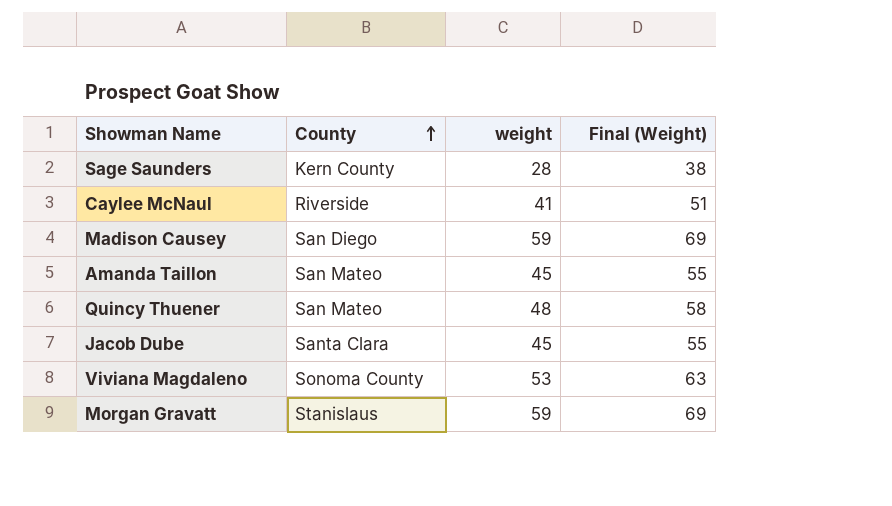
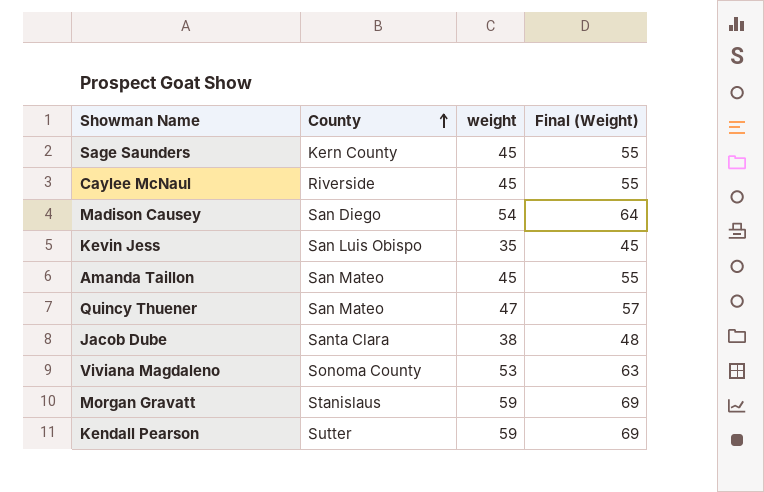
Sage Saunders | weight: 28 -> 45
Sage Saunders | Final (Weight): 38 -> 55
Caylee McNaul | weight: 41 -> 45
Caylee McNaul | Final (Weight): 51 -> 55
Madison Causey | weight: 59 -> 54
Madison Causey | Final (Weight): 69 -> 64
row Kevin Jess: none -> San Luis Obispo | 35 | 45
Quincy Thuener | weight: 48 -> 47
Quincy Thuener | Final (Weight): 58 -> 57
Jacob Dube | weight: 45 -> 38
Jacob Dube | Final (Weight): 55 -> 48
row Kendall Pearson: none -> Sutter | 59 | 69

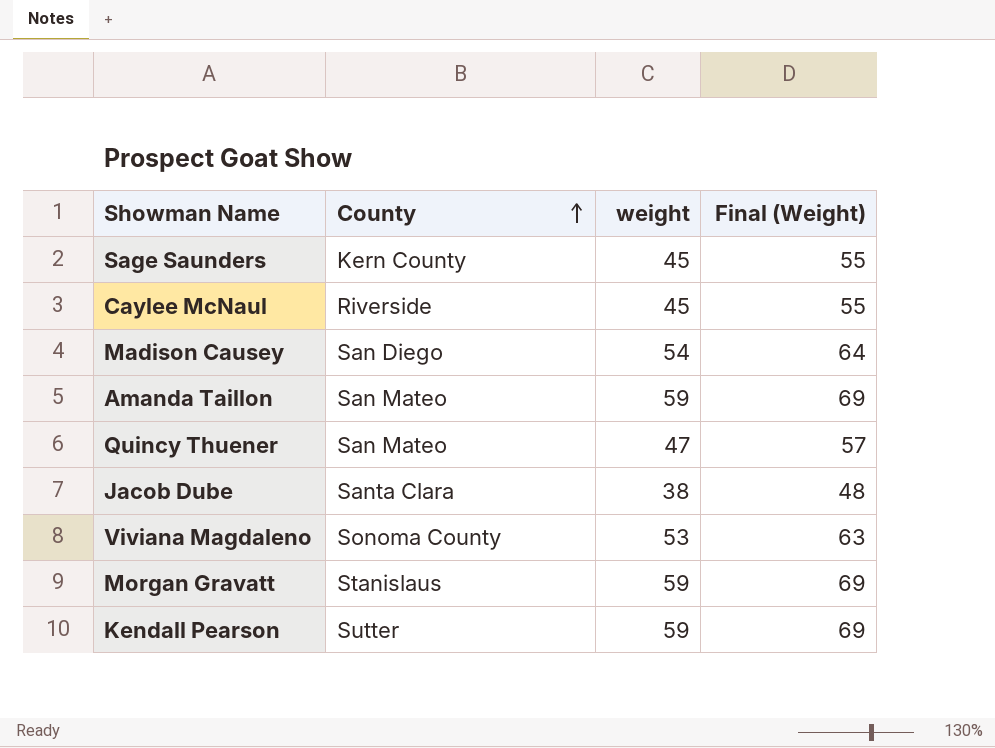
row Kevin Jess: San Luis Obispo | 35 | 45 -> none
Amanda Taillon | weight: 45 -> 59
Amanda Taillon | Final (Weight): 55 -> 69

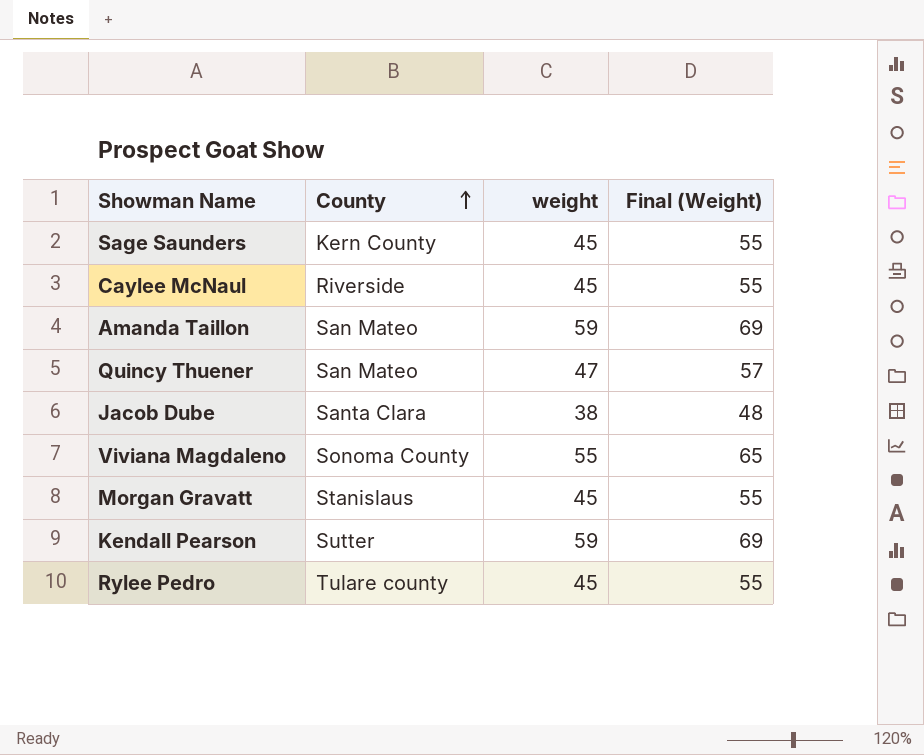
row Madison Causey: San Diego | 54 | 64 -> none
Viviana Magdaleno | weight: 53 -> 55
Viviana Magdaleno | Final (Weight): 63 -> 65
Morgan Gravatt | weight: 59 -> 45
Morgan Gravatt | Final (Weight): 69 -> 55
row Rylee Pedro: none -> Tulare county | 45 | 55

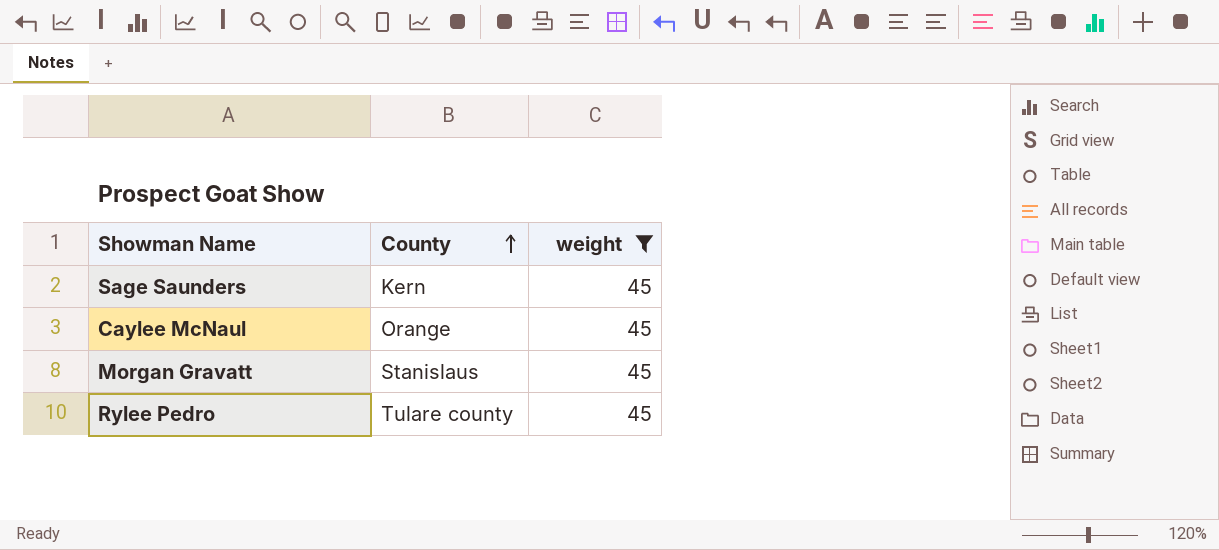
filter: none -> weight = 45
column Final (Weight) | formula: [weight] + 10 -> none
Sage Saunders | County: Kern County -> Kern
Caylee McNaul | County: Riverside -> Orange

